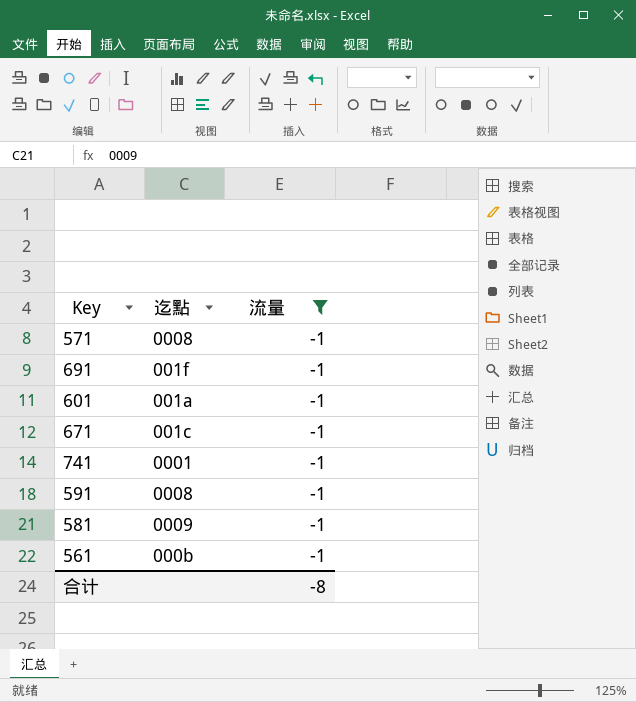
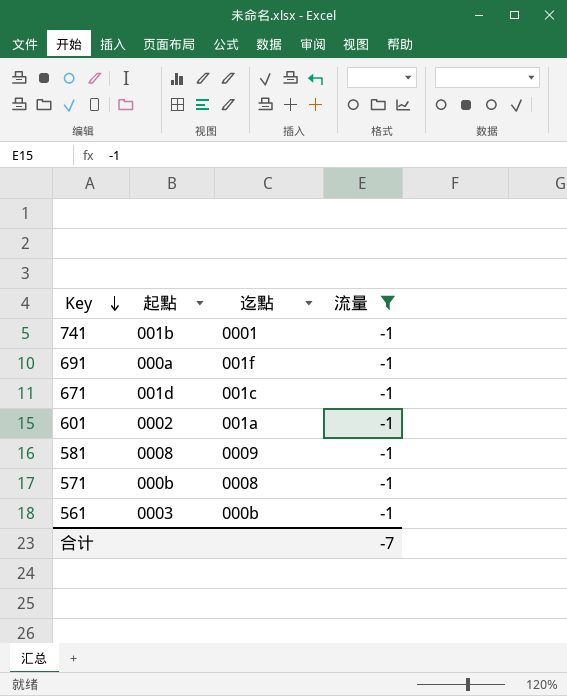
row order: none -> Key descending
column 起點 | position: none -> 2
row 591: 0008 | -1 -> none
合计 | 流量: -8 -> -7

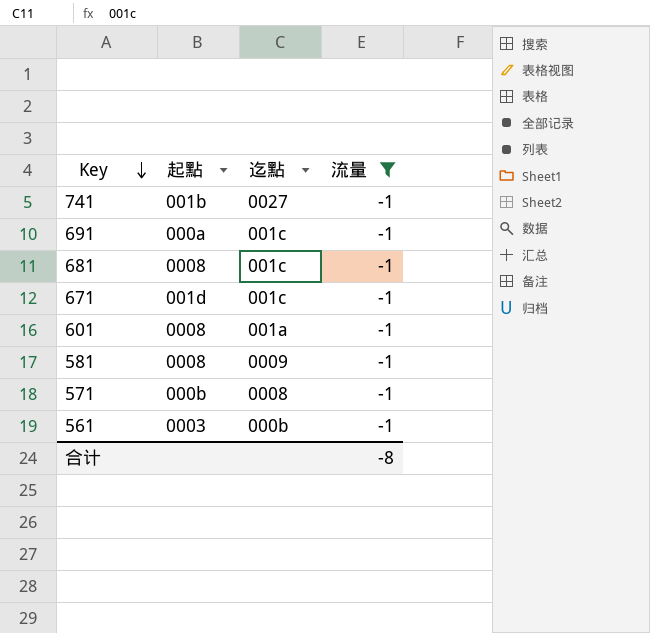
741 | 迄點: 0001 -> 0027
691 | 迄點: 001f -> 001c
row 681: none -> 0008 | 001c | -1
601 | 起點: 0002 -> 0008
合计 | 流量: -7 -> -8

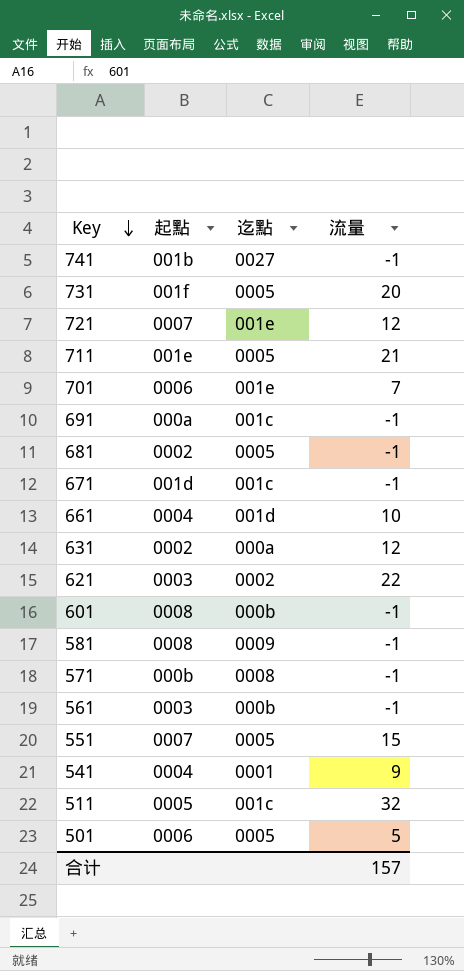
filter: 流量 = -1 -> none
681 | 起點: 0008 -> 0002
681 | 迄點: 001c -> 0005
601 | 迄點: 001a -> 000b
合计 | 流量: -8 -> 157

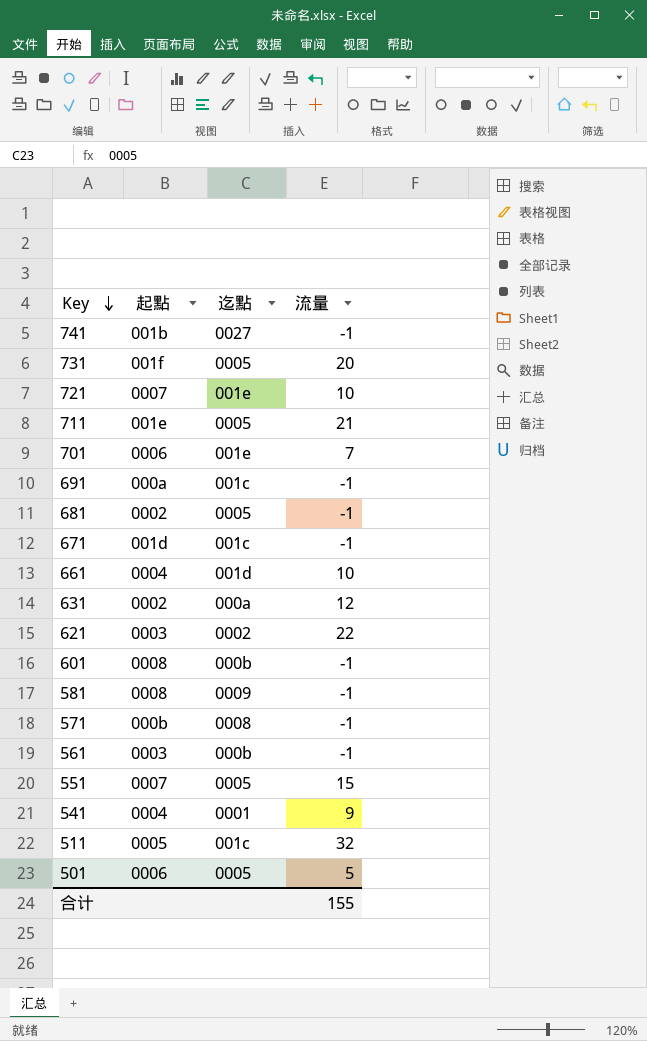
721 | 流量: 12 -> 10
合计 | 流量: 157 -> 155

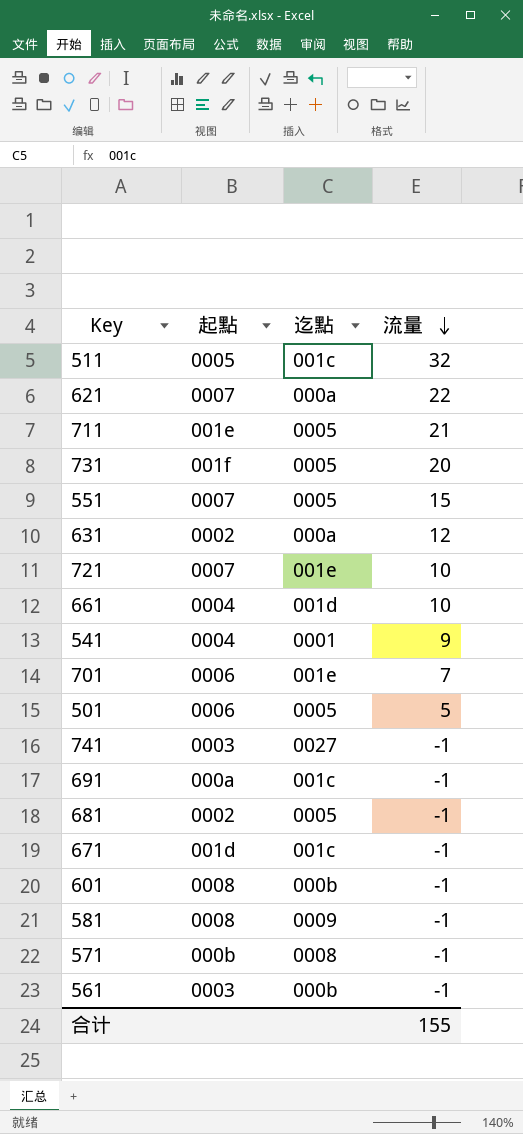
row order: Key descending -> 流量 descending
621 | 起點: 0003 -> 0007
621 | 迄點: 0002 -> 000a
741 | 起點: 001b -> 0003

